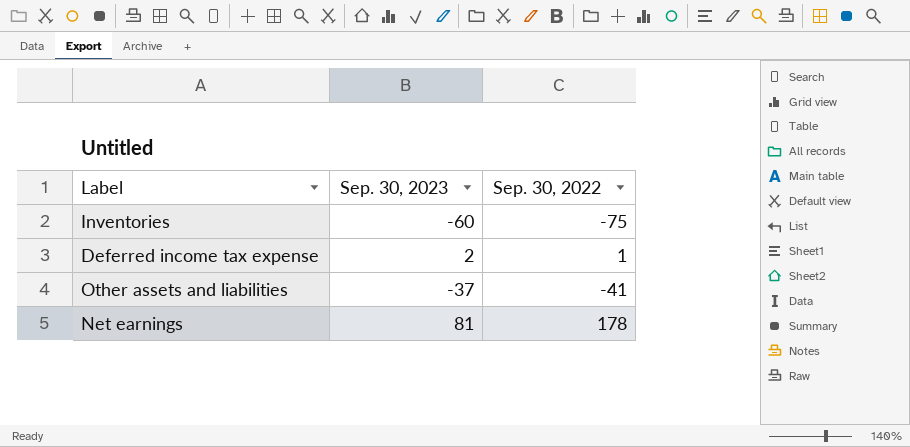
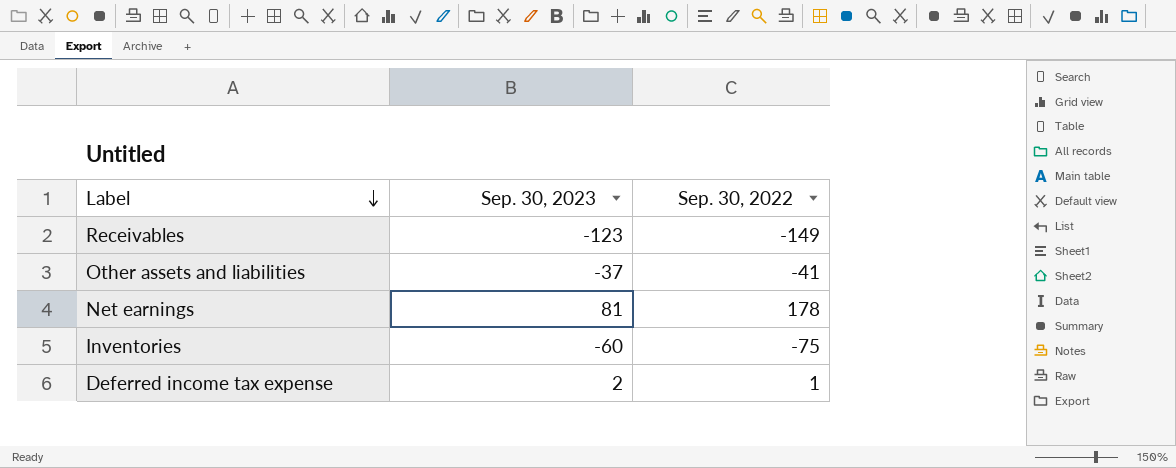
row order: none -> Label descending
row Receivables: none -> -123 | -149

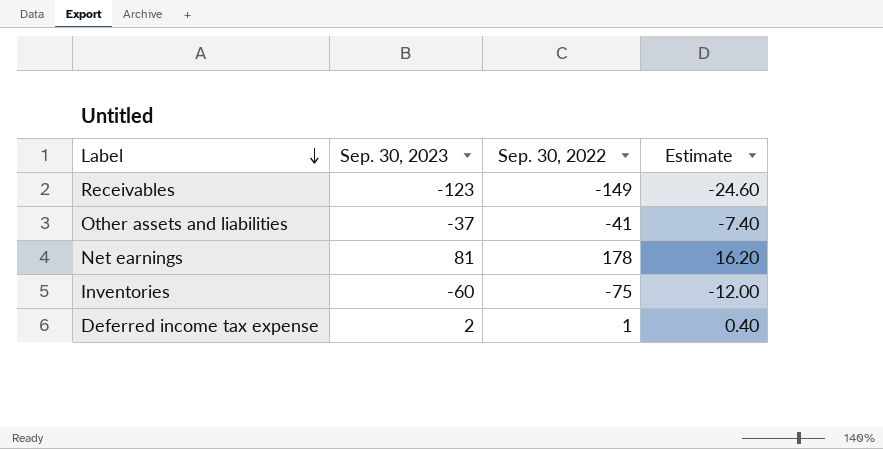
column Estimate | formula: none -> [Sep. 30, 2023] * 0.2

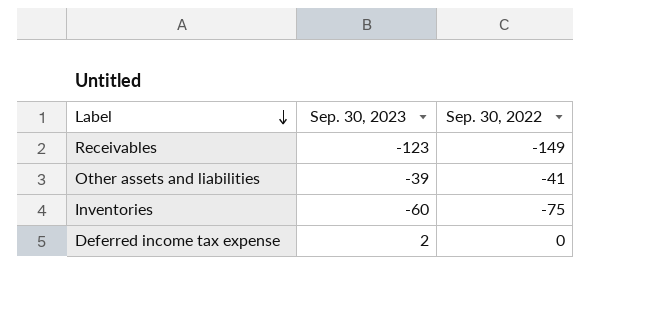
column Estimate | formula: [Sep. 30, 2023] * 0.2 -> none
row Net earnings: 81 | 178 | 16.20 -> none
Other assets and liabilities | Sep. 30, 2023: -37 -> -39
Deferred income tax expense | Sep. 30, 2022: 1 -> 0

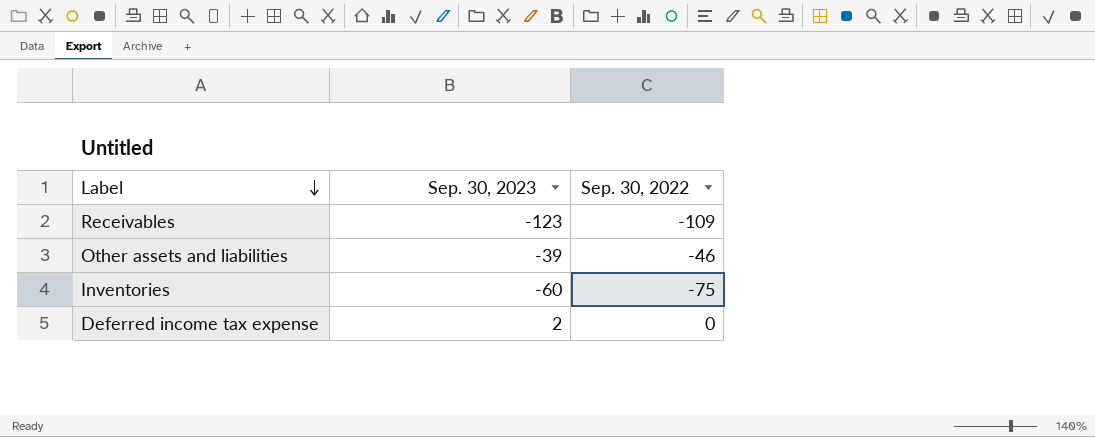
Receivables | Sep. 30, 2022: -149 -> -109
Other assets and liabilities | Sep. 30, 2022: -41 -> -46

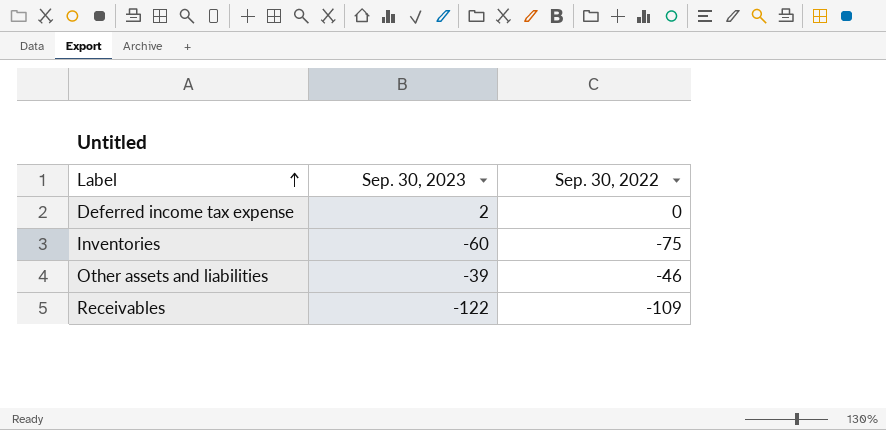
row order: Label descending -> Label ascending
Receivables | Sep. 30, 2023: -123 -> -122

